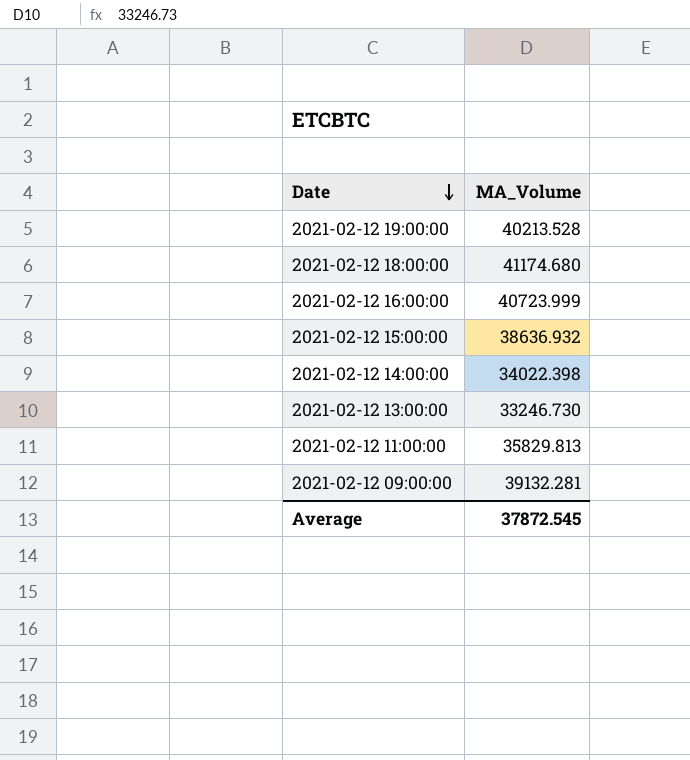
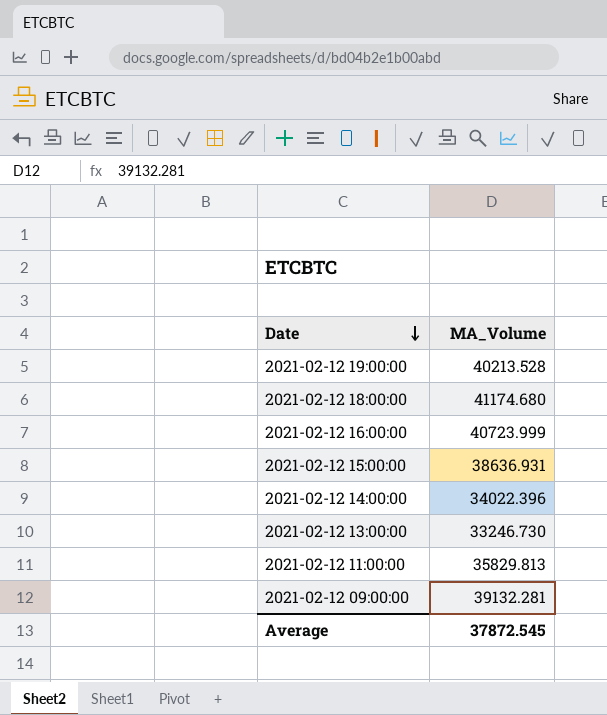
2021-02-12 15:00:00 | MA_Volume: 38636.932 -> 38636.931
2021-02-12 14:00:00 | MA_Volume: 34022.398 -> 34022.396

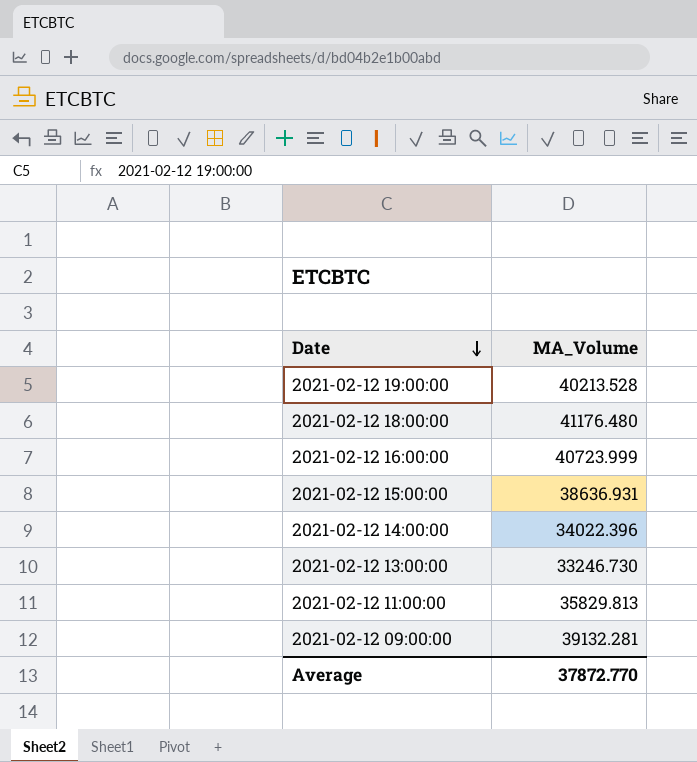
2021-02-12 18:00:00 | MA_Volume: 41174.680 -> 41176.480
Average | MA_Volume: 37872.545 -> 37872.770

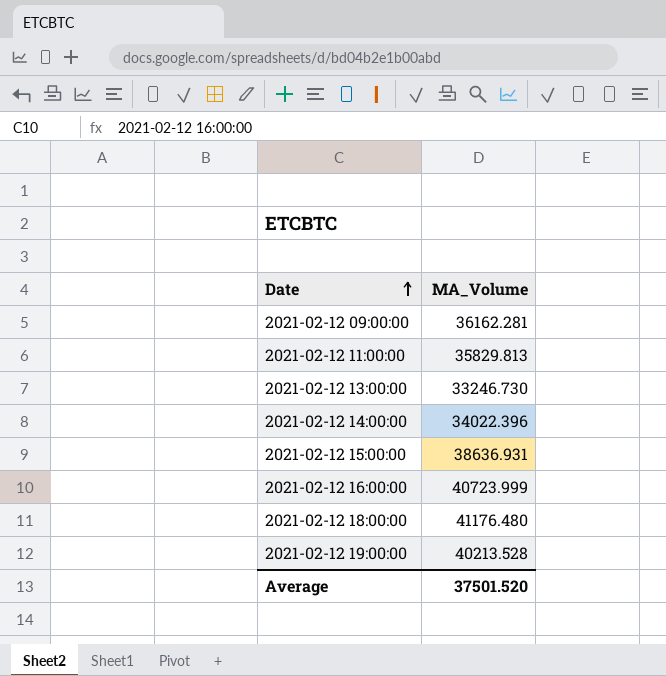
row order: Date descending -> Date ascending
2021-02-12 09:00:00 | MA_Volume: 39132.281 -> 36162.281
Average | MA_Volume: 37872.770 -> 37501.520

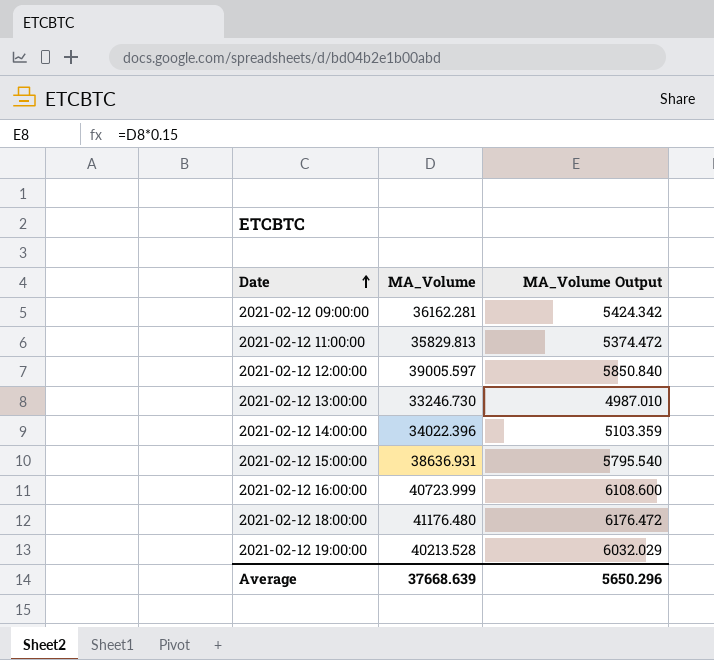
column MA_Volume Output | formula: none -> [MA_Volume] * 0.15
row 2021-02-12 12:00:00: none -> 39005.597 | 5850.840
Average | MA_Volume: 37501.520 -> 37668.639

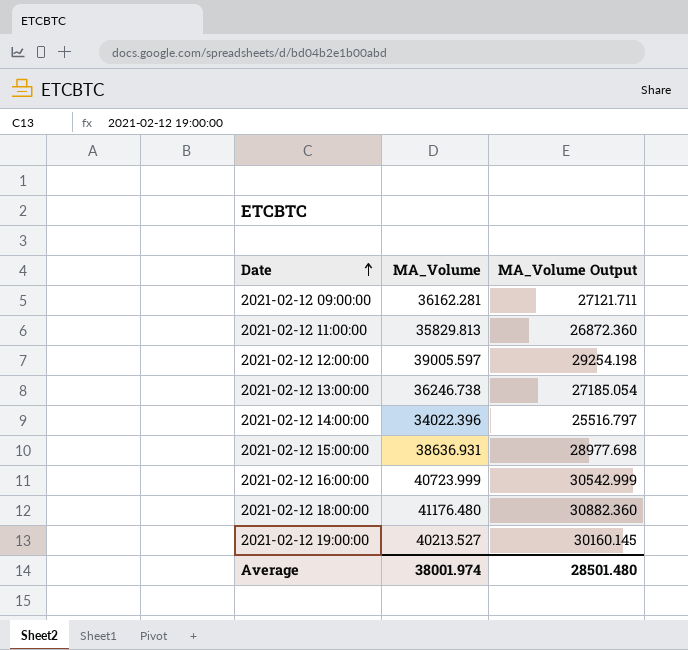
column MA_Volume Output | formula: [MA_Volume] * 0.15 -> [MA_Volume] * 0.75
2021-02-12 13:00:00 | MA_Volume: 33246.730 -> 36246.738
2021-02-12 19:00:00 | MA_Volume: 40213.528 -> 40213.527
Average | MA_Volume: 37668.639 -> 38001.974
Average | MA_Volume Output: 5650.296 -> 28501.480

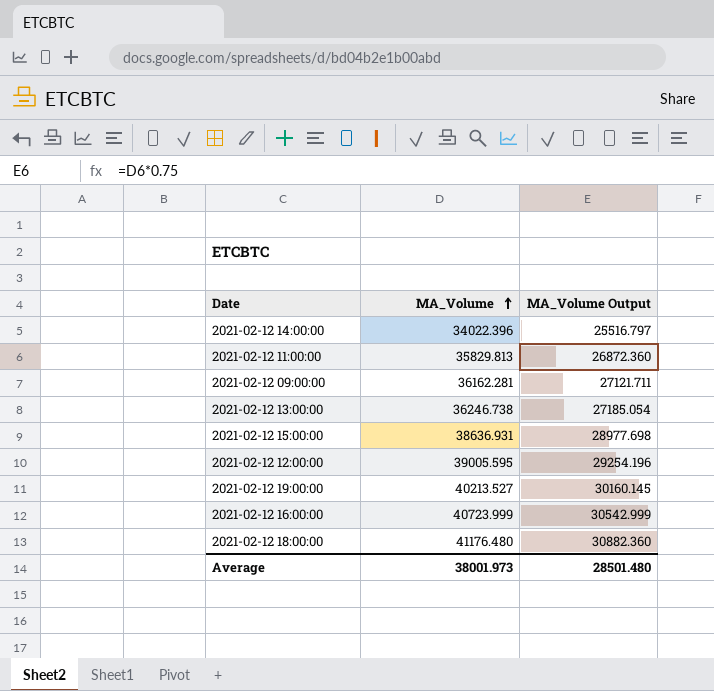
row order: Date ascending -> MA_Volume ascending
2021-02-12 12:00:00 | MA_Volume: 39005.597 -> 39005.595
2021-02-12 12:00:00 | MA_Volume Output: 29254.198 -> 29254.196
Average | MA_Volume: 38001.974 -> 38001.973

